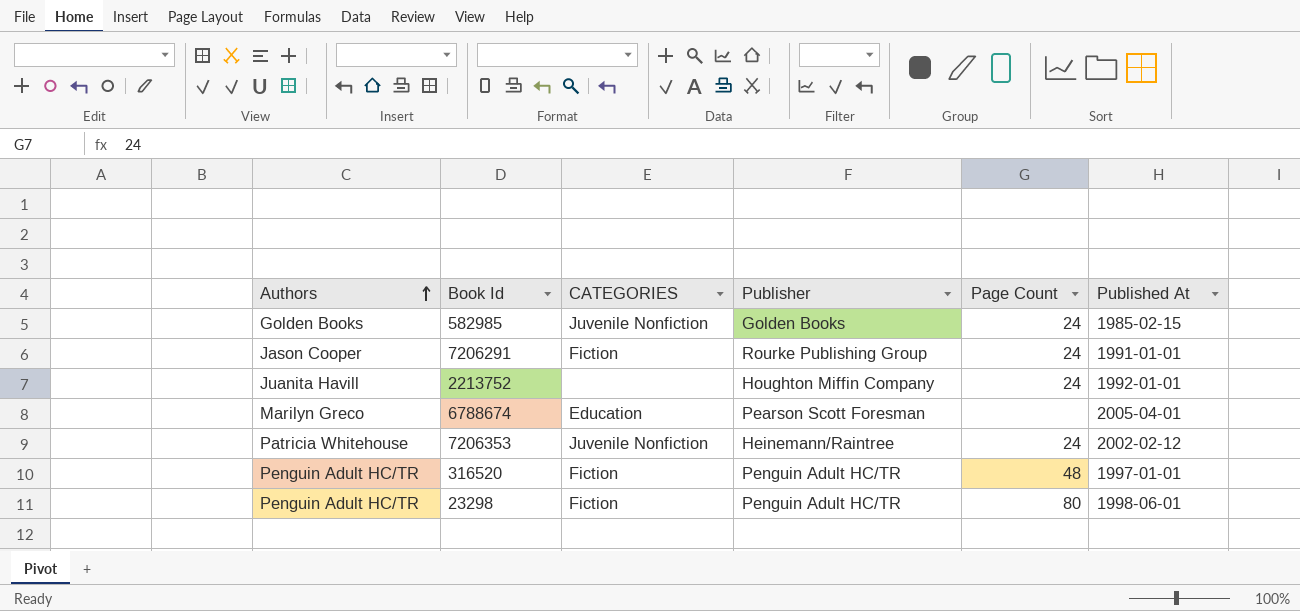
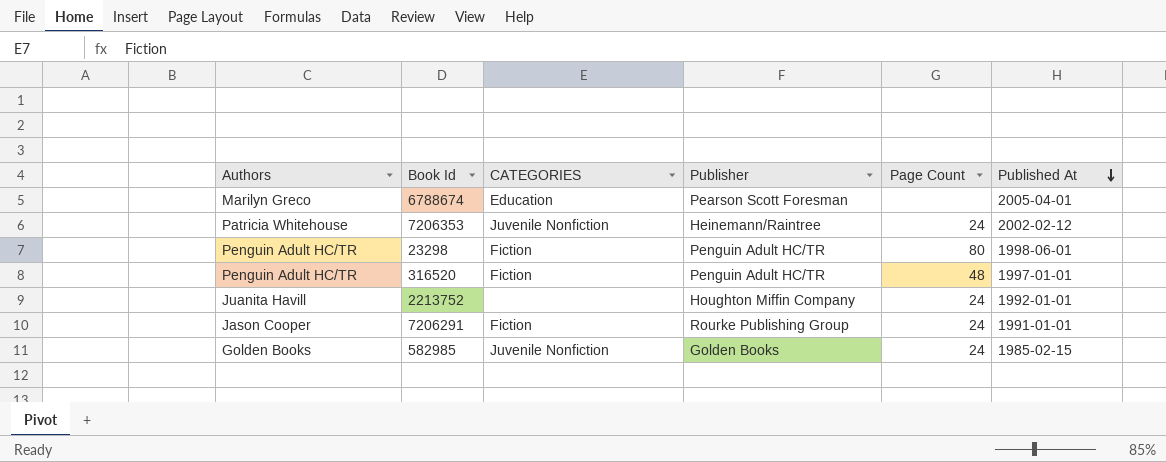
row order: Authors ascending -> Published At descending

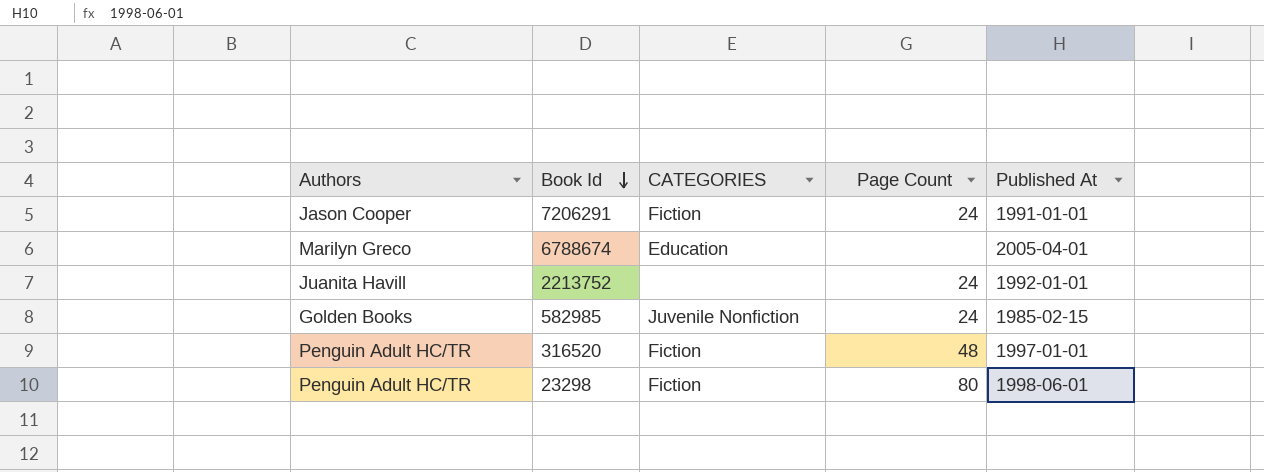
row order: Published At descending -> Book Id descending
column Publisher | position: 4 -> none
row 7206353: Patricia Whitehouse | Juvenile Nonfiction | Heinemann/Raintree | 24 | 2002-02-12 -> none

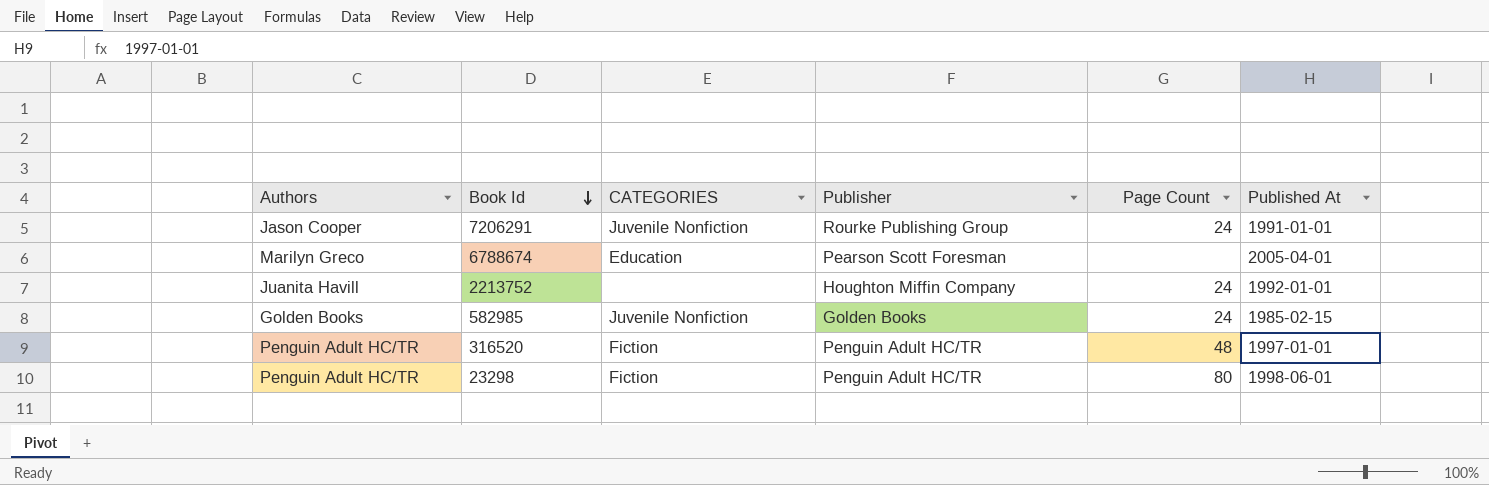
column Publisher | position: none -> 4
7206291 | CATEGORIES: Fiction -> Juvenile Nonfiction

